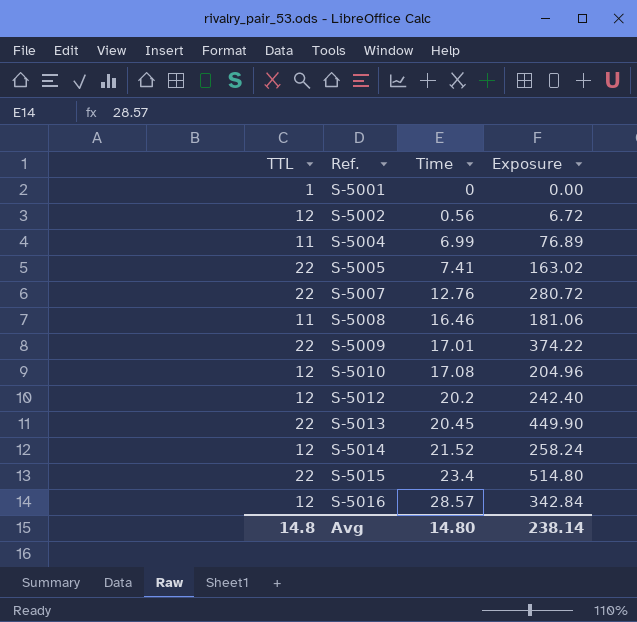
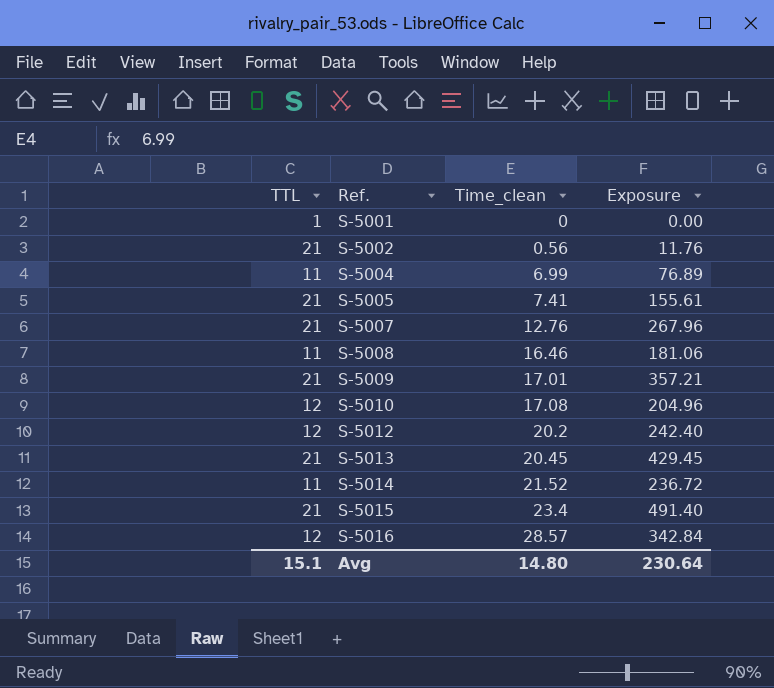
column name: Time -> Time_clean
S-5002 | TTL: 12 -> 21
S-5002 | Exposure: 6.72 -> 11.76
S-5005 | TTL: 22 -> 21
S-5005 | Exposure: 163.02 -> 155.61
S-5007 | TTL: 22 -> 21
S-5007 | Exposure: 280.72 -> 267.96
S-5009 | TTL: 22 -> 21
S-5009 | Exposure: 374.22 -> 357.21
S-5013 | TTL: 22 -> 21
S-5013 | Exposure: 449.90 -> 429.45
S-5014 | TTL: 12 -> 11
S-5014 | Exposure: 258.24 -> 236.72
S-5015 | TTL: 22 -> 21
S-5015 | Exposure: 514.80 -> 491.40
Avg | TTL: 14.8 -> 15.1
Avg | Exposure: 238.14 -> 230.64

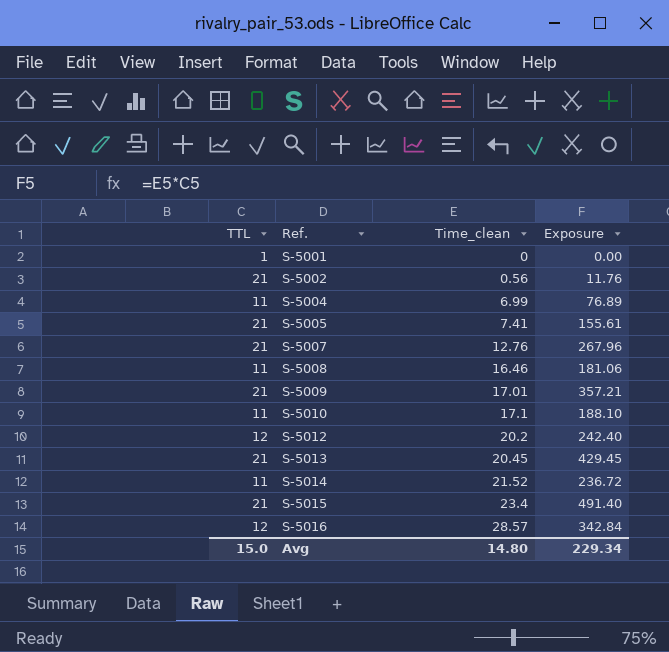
S-5010 | TTL: 12 -> 11
S-5010 | Time_clean: 17.08 -> 17.1
S-5010 | Exposure: 204.96 -> 188.10
Avg | TTL: 15.1 -> 15.0
Avg | Exposure: 230.64 -> 229.34

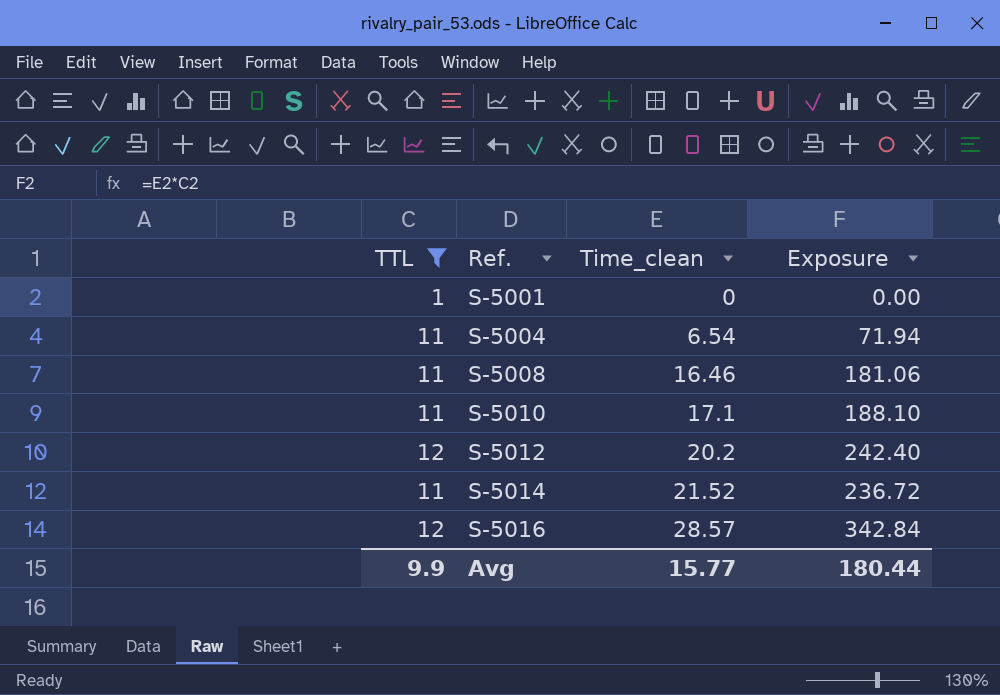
filter: none -> TTL != 21
S-5004 | Time_clean: 6.99 -> 6.54
S-5004 | Exposure: 76.89 -> 71.94
Avg | TTL: 15.0 -> 9.9
Avg | Time_clean: 14.80 -> 15.77
Avg | Exposure: 229.34 -> 180.44

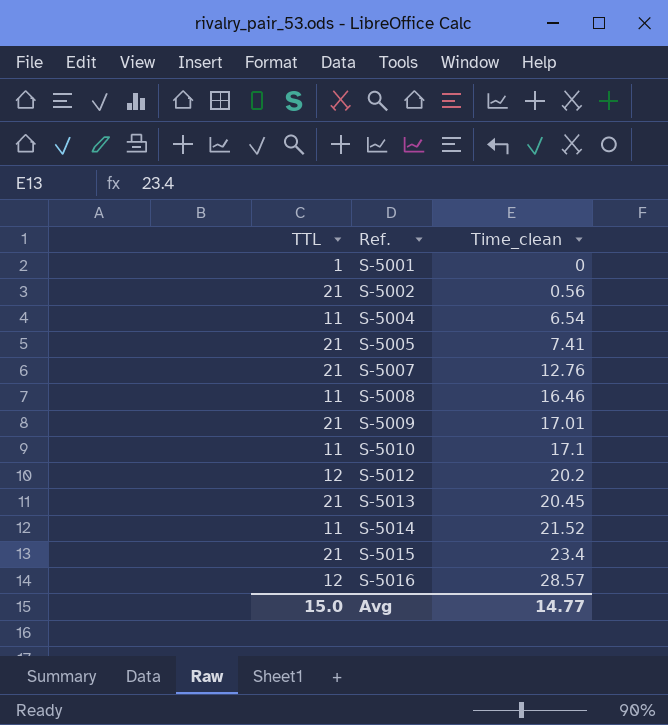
filter: TTL != 21 -> none
column Exposure | formula: [TTL] * [Time_clean] -> none
Avg | TTL: 9.9 -> 15.0
Avg | Time_clean: 15.77 -> 14.77

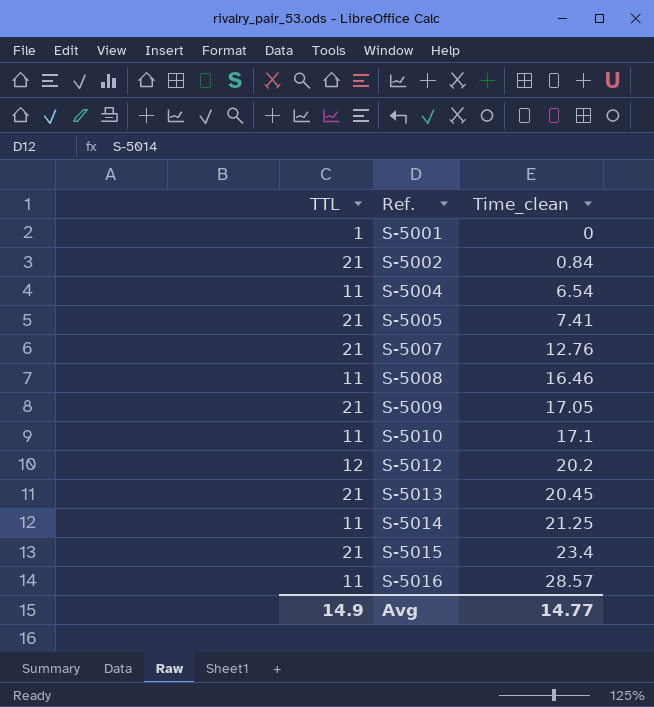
S-5002 | Time_clean: 0.56 -> 0.84
S-5009 | Time_clean: 17.01 -> 17.05
S-5014 | Time_clean: 21.52 -> 21.25
S-5016 | TTL: 12 -> 11
Avg | TTL: 15.0 -> 14.9

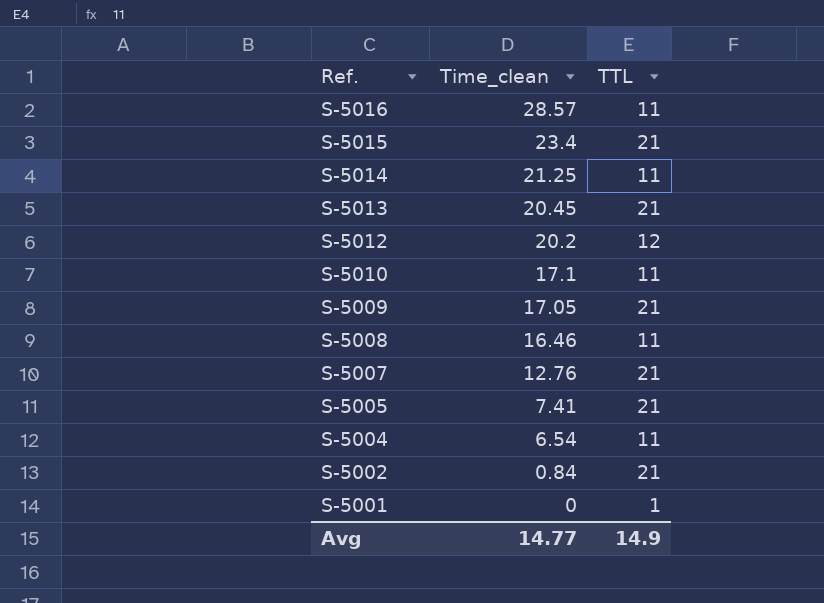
row order: Ref. ascending -> Ref. descending
column TTL | position: 1 -> 3

